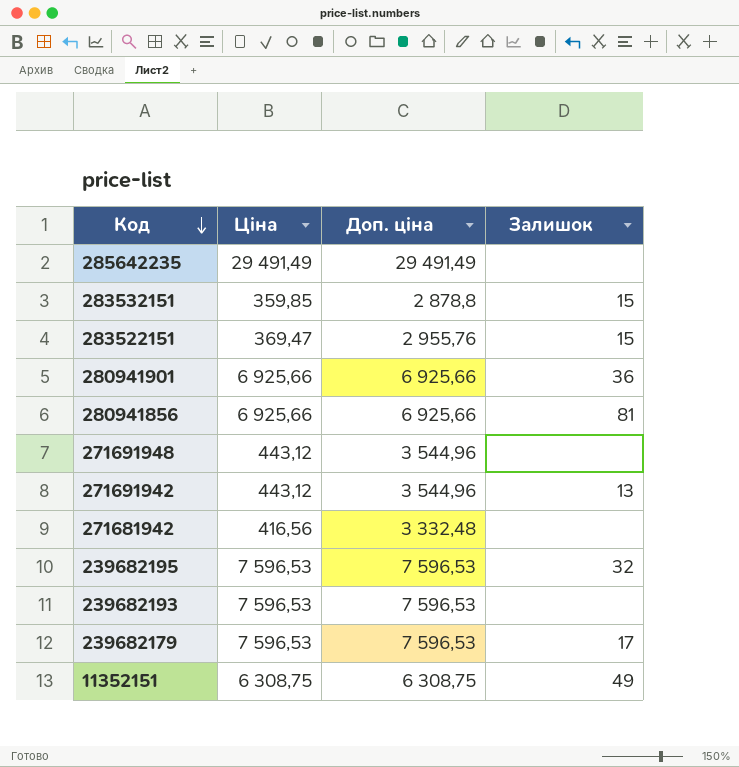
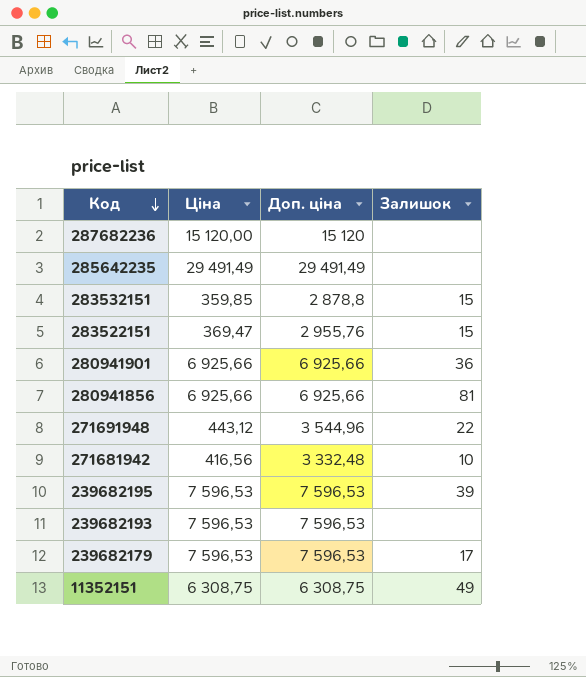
row 271691942: 443,12 | 3 544,96 | 13 -> none
row 287682236: none -> 15 120,00 | 15 120 | none
271691948 | Залишок: none -> 22
271681942 | Залишок: none -> 10
239682195 | Залишок: 32 -> 39

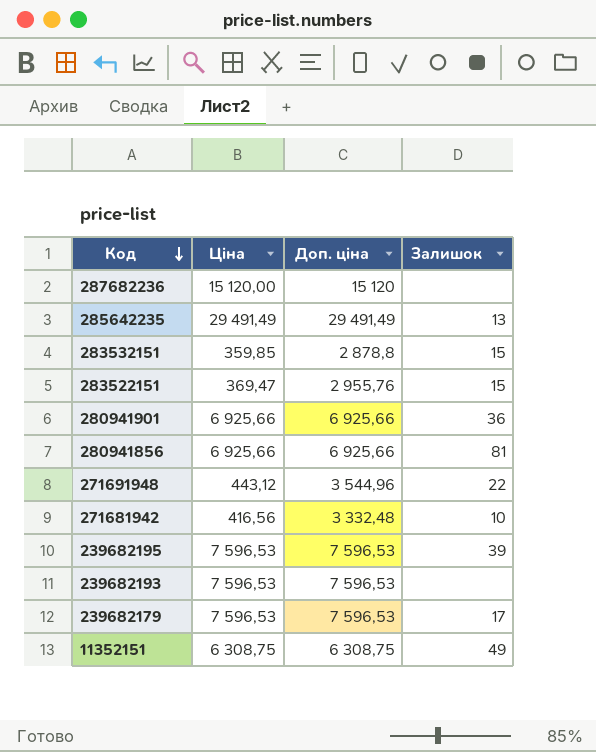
285642235 | Залишок: none -> 13

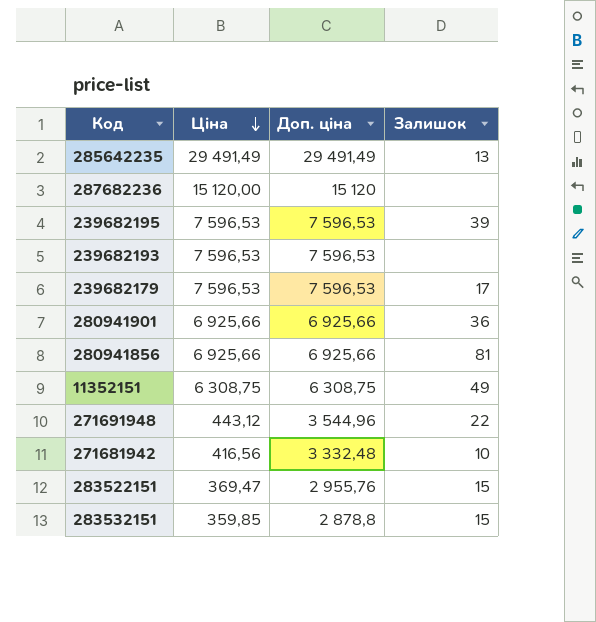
row order: Код descending -> Ціна descending

